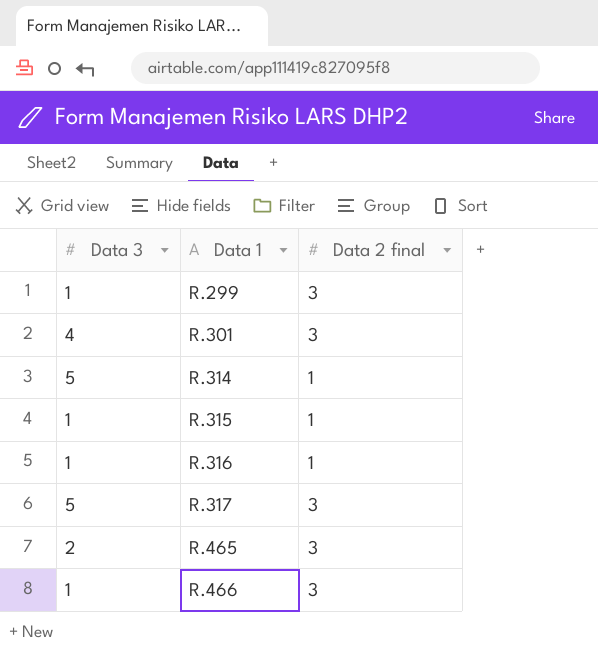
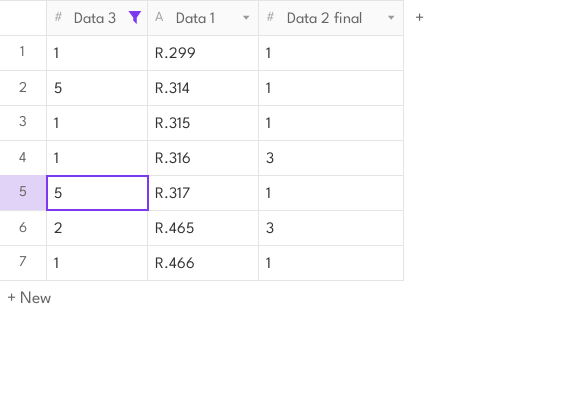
filter: none -> Data 3 != 4
R.299 | Data 2 final: 3 -> 1
R.316 | Data 2 final: 1 -> 3
R.317 | Data 2 final: 3 -> 1
R.466 | Data 2 final: 3 -> 1

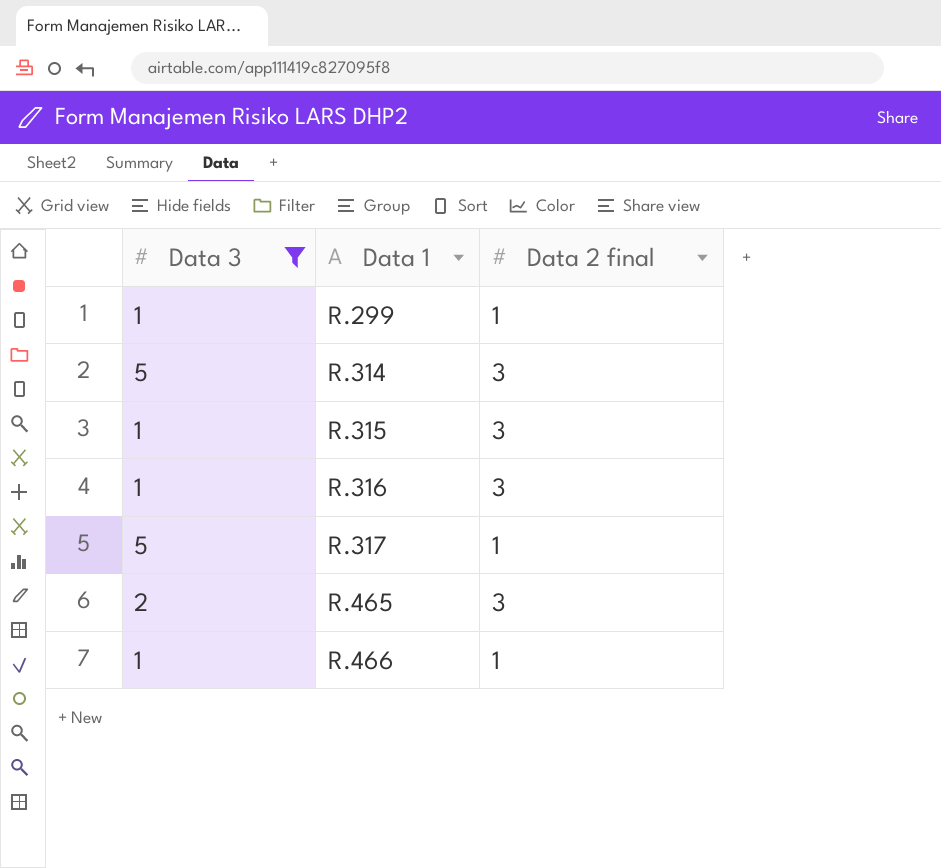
R.314 | Data 2 final: 1 -> 3
R.315 | Data 2 final: 1 -> 3

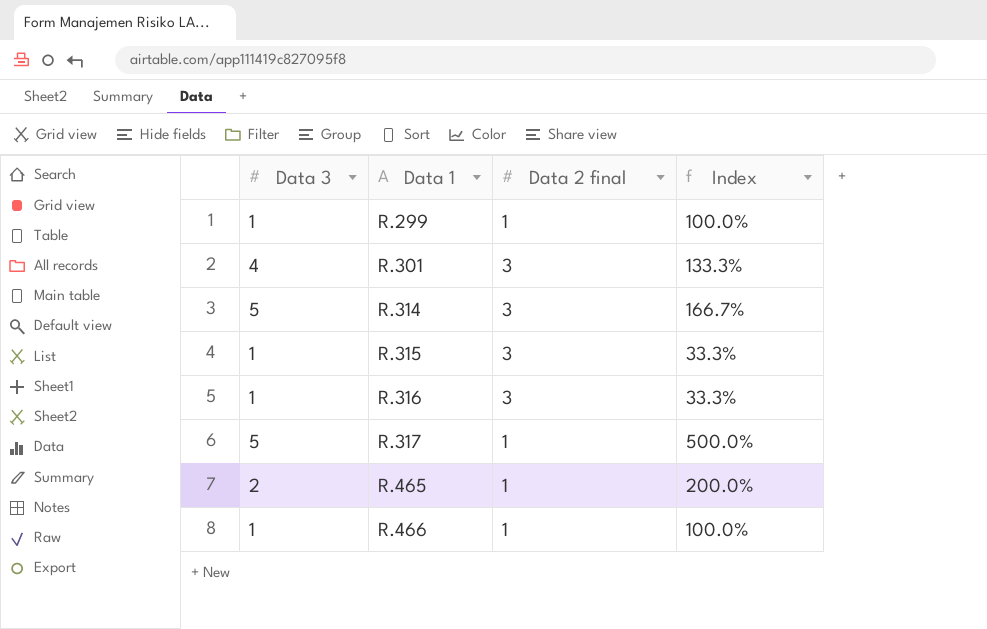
filter: Data 3 != 4 -> none
column Index | formula: none -> [Data 3] / [Data 2 final]
R.465 | Data 2 final: 3 -> 1

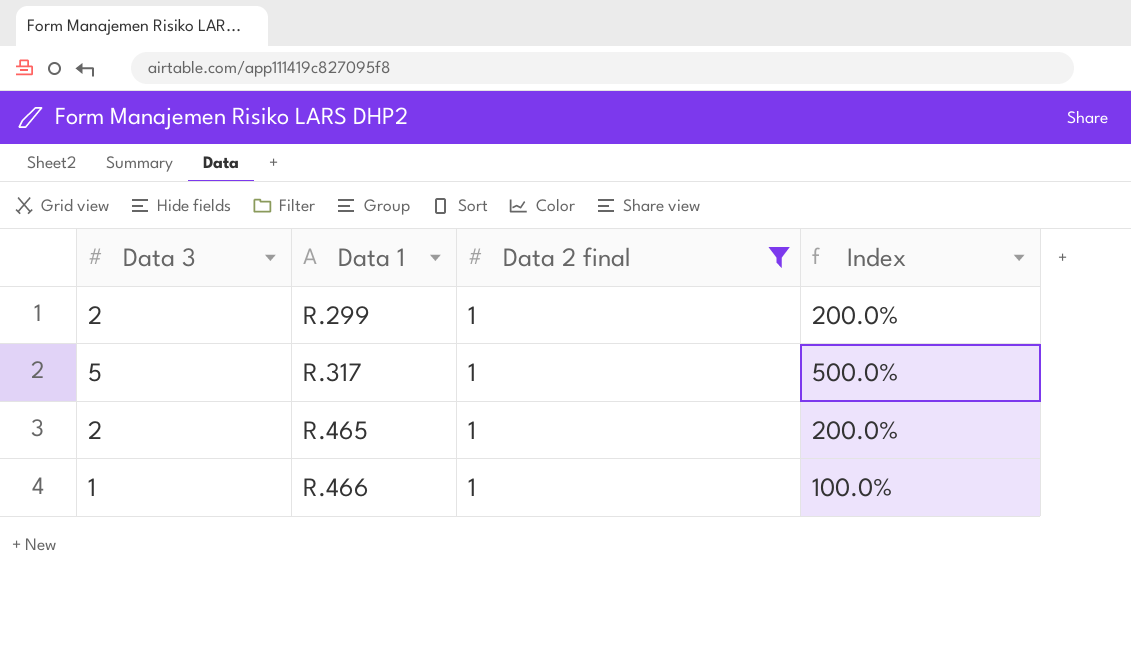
filter: none -> Data 2 final = 1
R.299 | Data 3: 1 -> 2
R.299 | Index: 100.0% -> 200.0%

